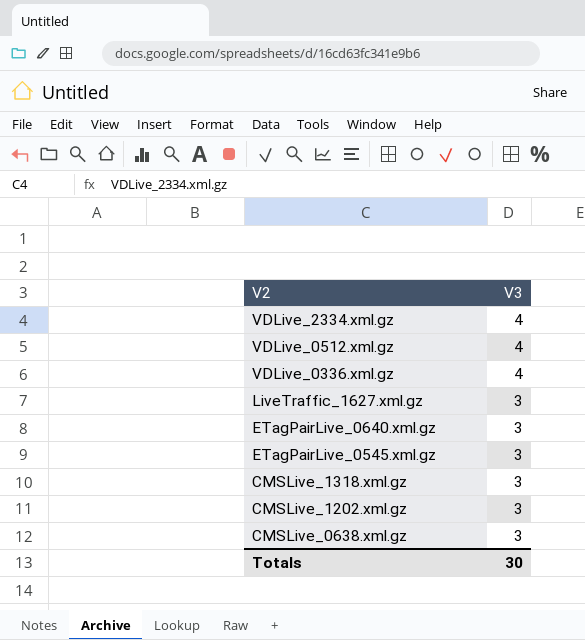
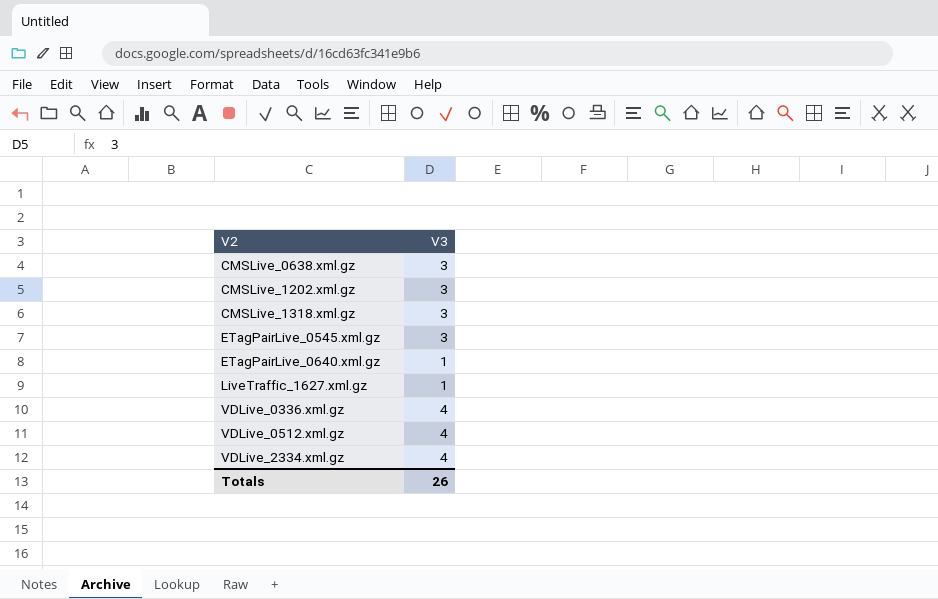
row order: V2 descending -> V2 ascending
ETagPairLive_0640.xml.gz | V3: 3 -> 1
LiveTraffic_1627.xml.gz | V3: 3 -> 1
Totals | V3: 30 -> 26

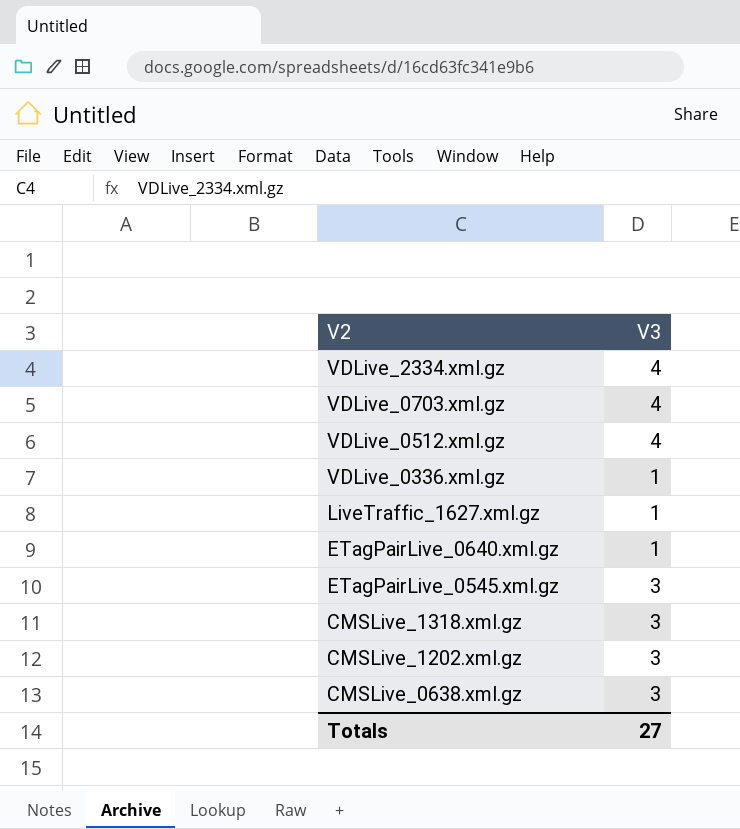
row order: V2 ascending -> V2 descending
row VDLive_0703.xml.gz: none -> 4
VDLive_0336.xml.gz | V3: 4 -> 1
Totals | V3: 26 -> 27

